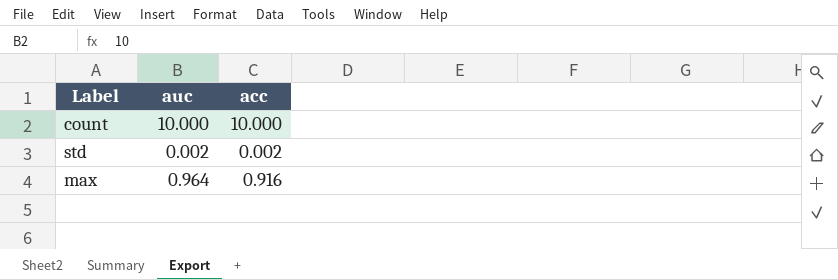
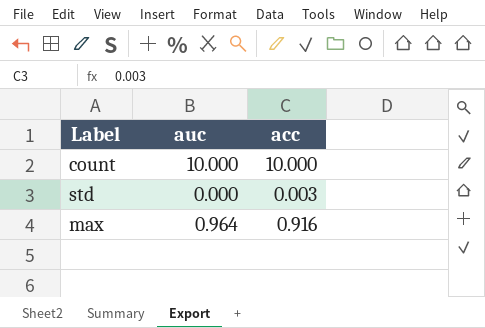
std | auc: 0.002 -> 0.000
std | acc: 0.002 -> 0.003

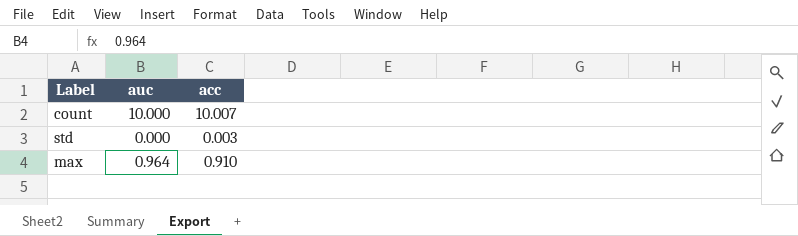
count | acc: 10.000 -> 10.007
max | acc: 0.916 -> 0.910

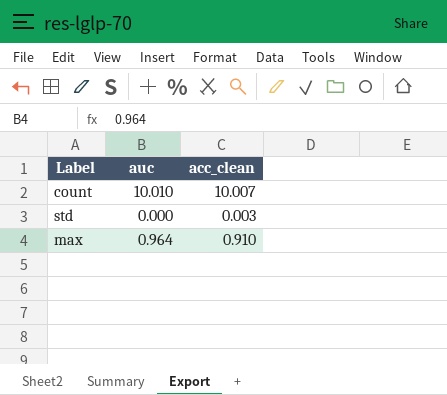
column name: acc -> acc_clean
count | auc: 10.000 -> 10.010

